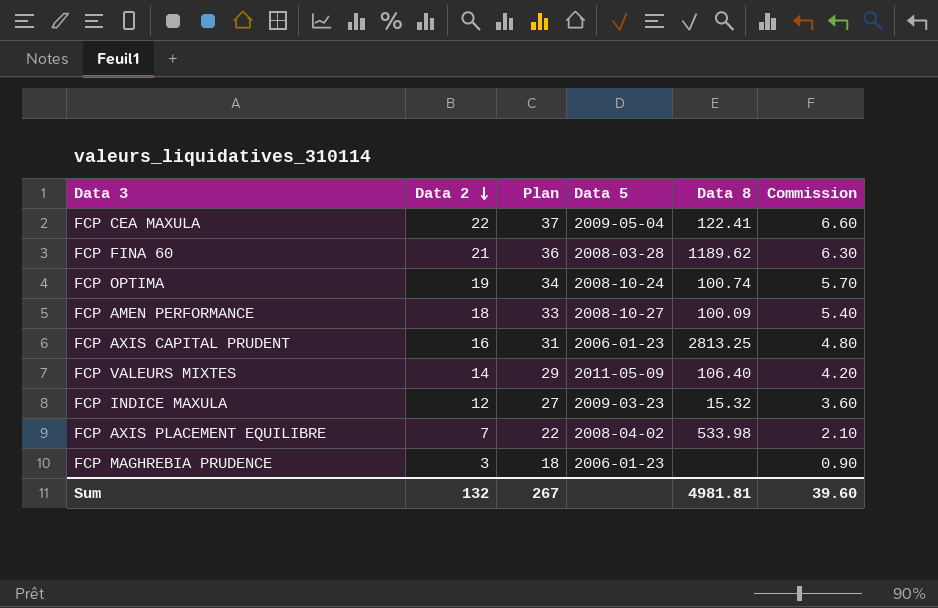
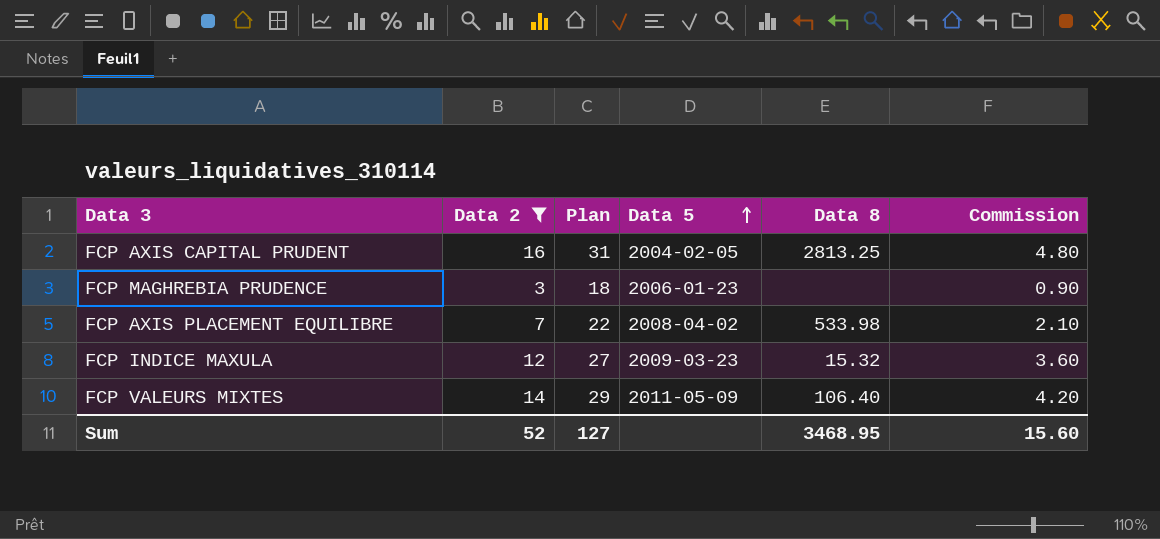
filter: none -> Data 2 <= 16
row order: Data 2 descending -> Data 5 ascending
FCP AXIS CAPITAL PRUDENT | Data 5: 2006-01-23 -> 2004-02-05
Sum | Data 2: 132 -> 52
Sum | Plan: 267 -> 127
Sum | Data 8: 4981.81 -> 3468.95
Sum | Commission: 39.60 -> 15.60

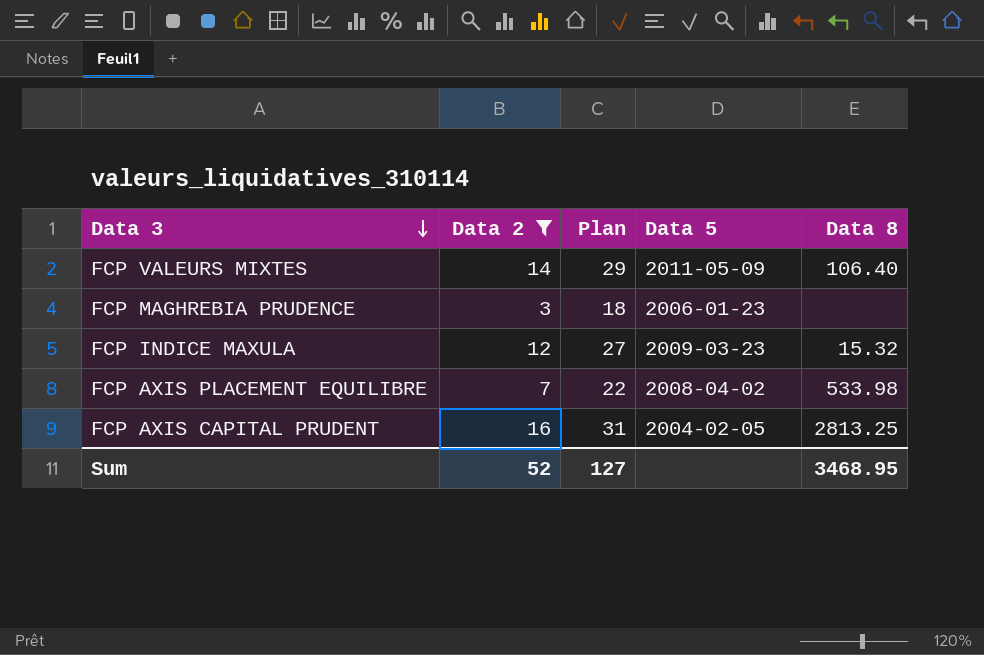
row order: Data 5 ascending -> Data 3 descending
column Commission | formula: [Data 2] * 0.3 -> none

